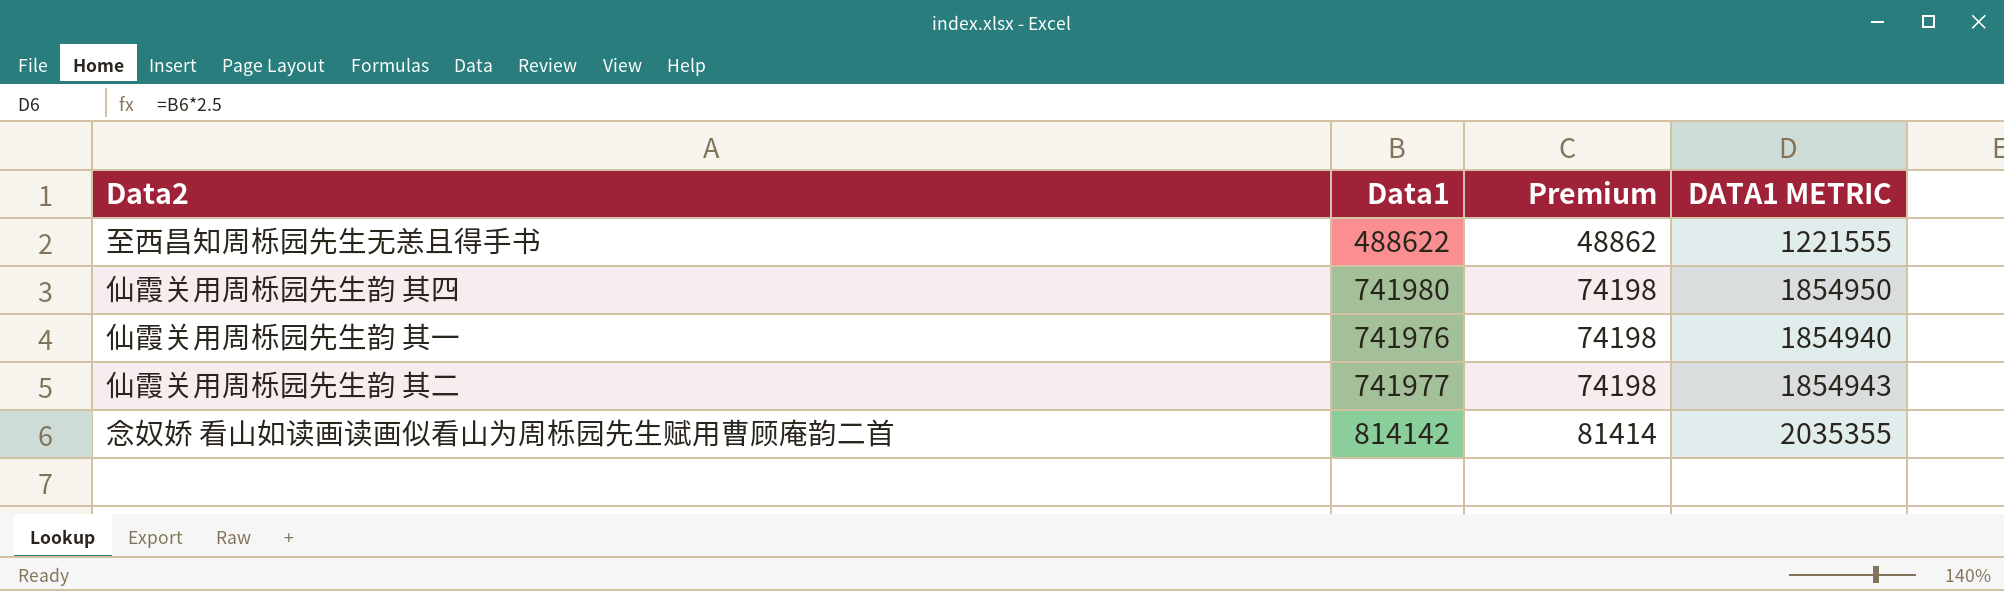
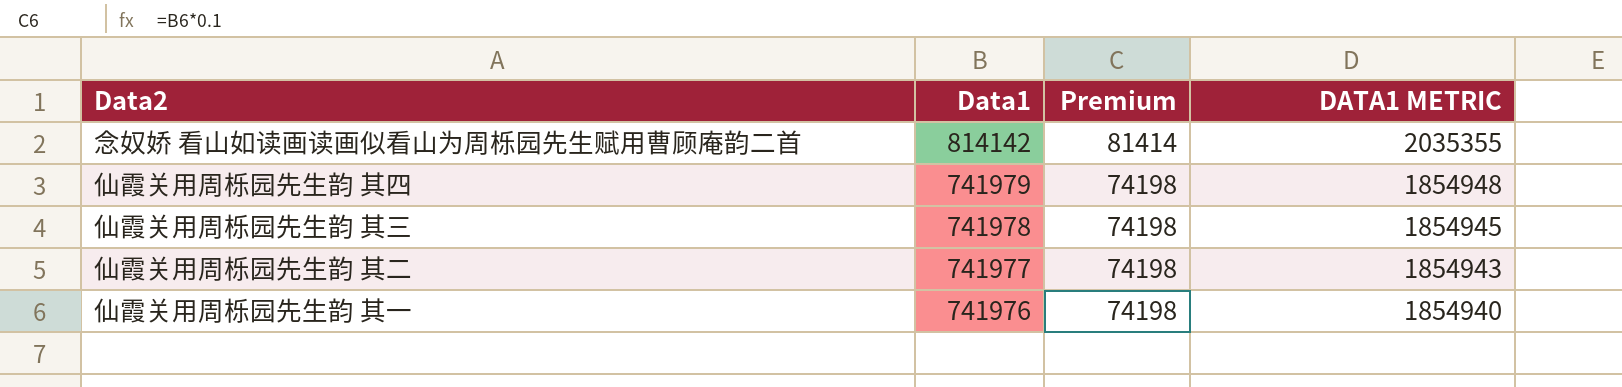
row order: Premium ascending -> Data1 descending
row 至西昌知周栎园先生无恙且得手书: 488622 | 48862 | 1221555 -> none
仙霞关用周栎园先生韵 其四 | Data1: 741980 -> 741979
仙霞关用周栎园先生韵 其四 | DATA1 METRIC: 1854950 -> 1854948
row 仙霞关用周栎园先生韵 其三: none -> 741978 | 74198 | 1854945

